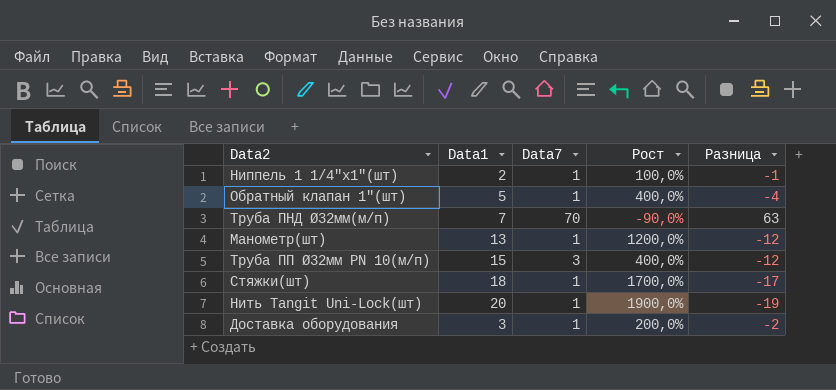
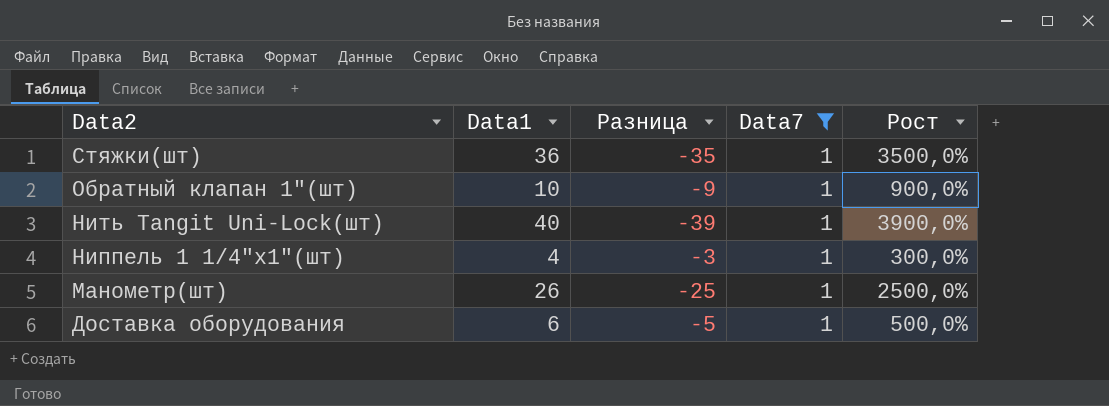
filter: none -> Data7 = 1
row order: none -> Data2 descending
column Разница | position: 5 -> 3
Стяжки(шт) | Data1: 18 -> 36
Стяжки(шт) | Разница: -17 -> -35
Стяжки(шт) | Рост: 1700,0% -> 3500,0%
Обратный клапан 1"(шт) | Data1: 5 -> 10
Обратный клапан 1"(шт) | Разница: -4 -> -9
Обратный клапан 1"(шт) | Рост: 400,0% -> 900,0%
Нить Tangit Uni-Lock(шт) | Data1: 20 -> 40
Нить Tangit Uni-Lock(шт) | Разница: -19 -> -39
Нить Tangit Uni-Lock(шт) | Рост: 1900,0% -> 3900,0%
Ниппель 1 1/4"х1"(шт) | Data1: 2 -> 4
Ниппель 1 1/4"х1"(шт) | Разница: -1 -> -3
Ниппель 1 1/4"х1"(шт) | Рост: 100,0% -> 300,0%
Манометр(шт) | Data1: 13 -> 26
Манометр(шт) | Разница: -12 -> -25
Манометр(шт) | Рост: 1200,0% -> 2500,0%
Доставка оборудования | Data1: 3 -> 6
Доставка оборудования | Разница: -2 -> -5
Доставка оборудования | Рост: 200,0% -> 500,0%

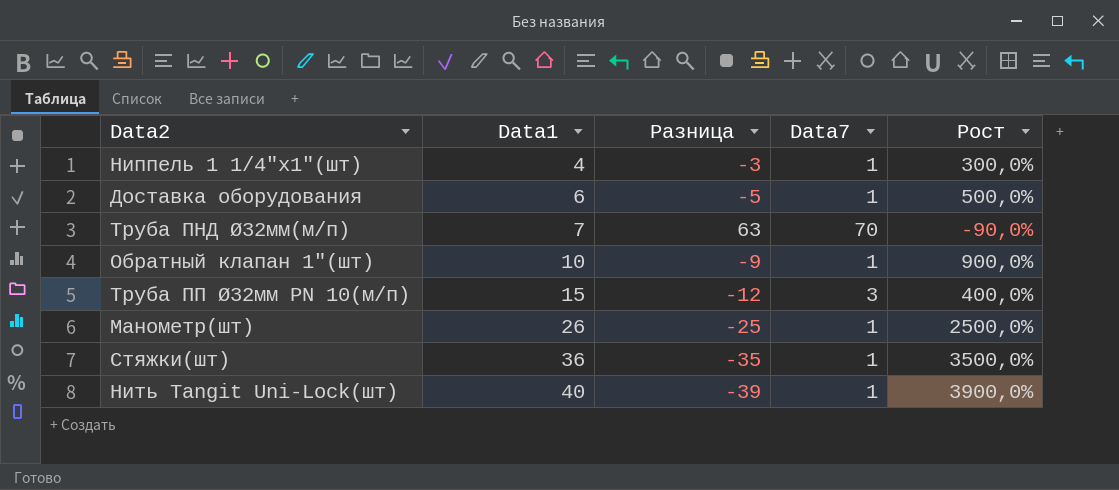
filter: Data7 = 1 -> none
row order: Data2 descending -> Data1 ascending

